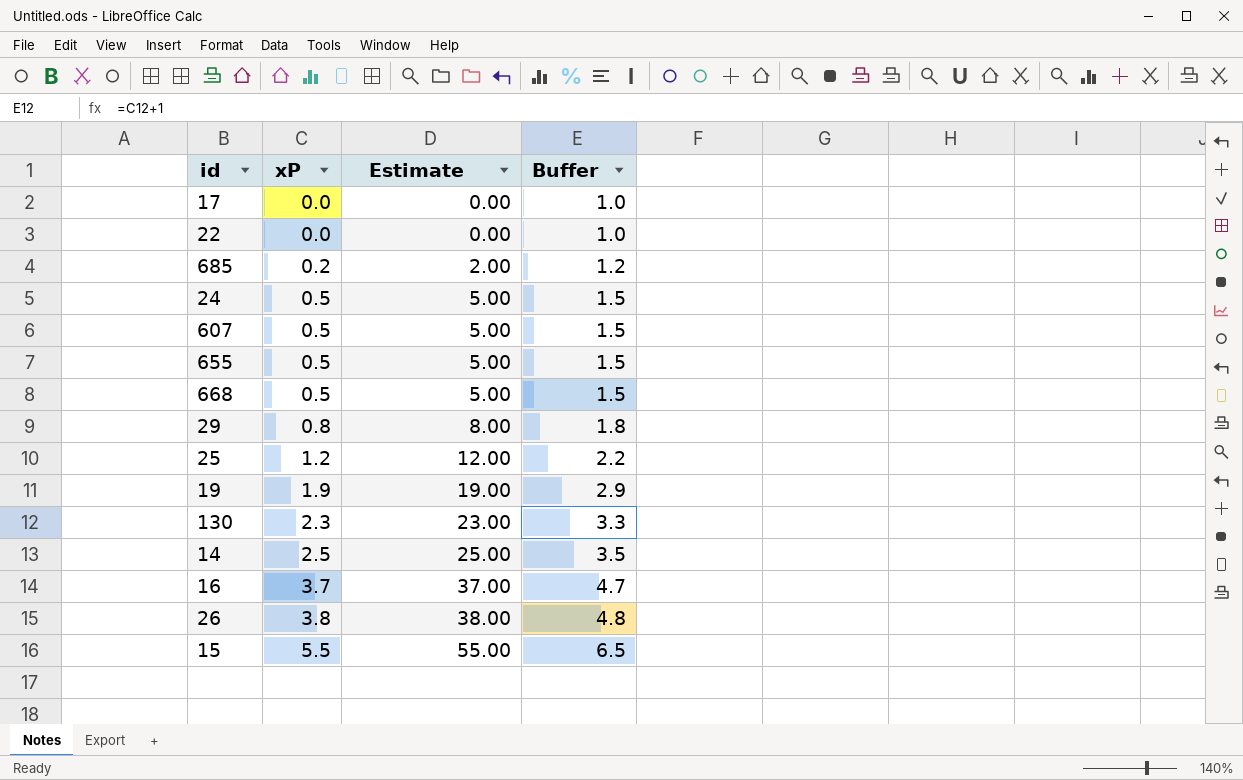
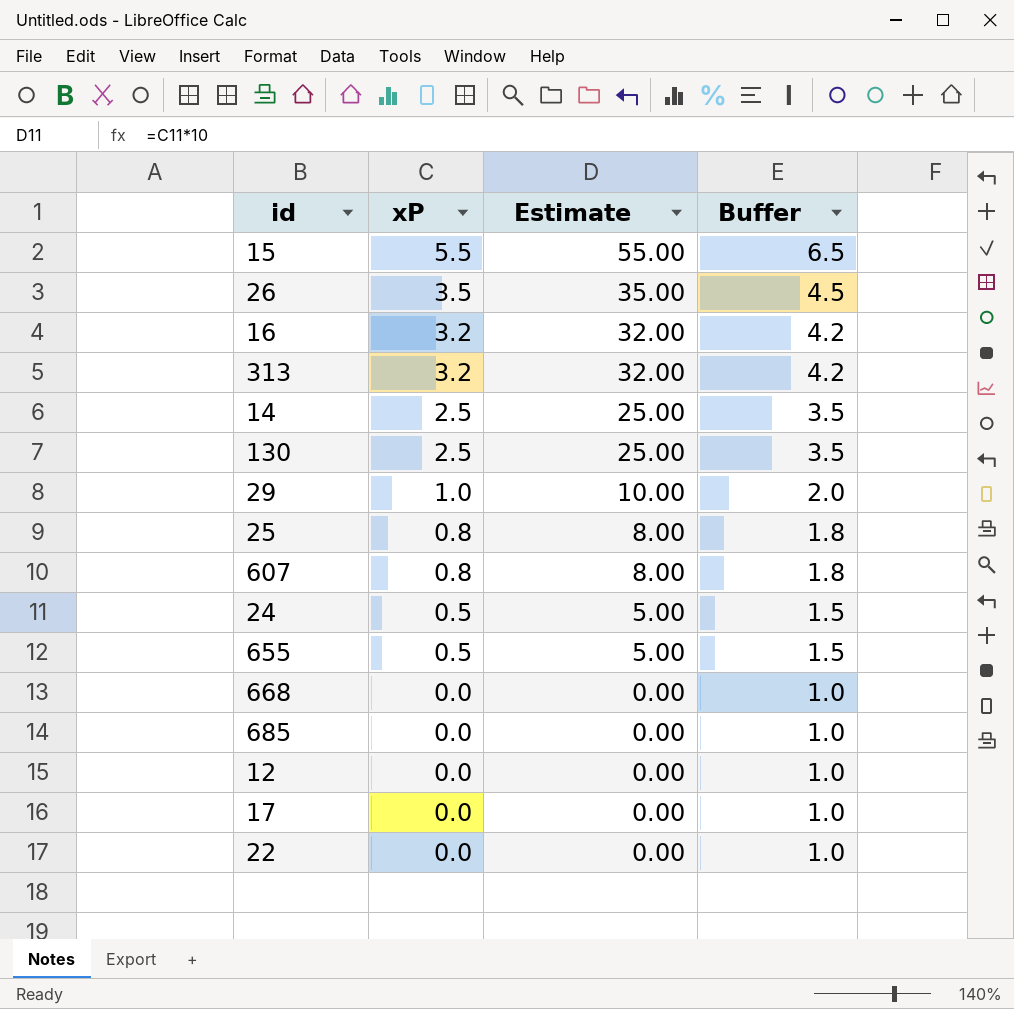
row order: xP ascending -> xP descending
row 19: 1.9 | 19.00 | 2.9 -> none
26 | xP: 3.8 -> 3.5
26 | Estimate: 38.00 -> 35.00
26 | Buffer: 4.8 -> 4.5
16 | xP: 3.7 -> 3.2
16 | Estimate: 37.00 -> 32.00
16 | Buffer: 4.7 -> 4.2
row 313: none -> 3.2 | 32.00 | 4.2
130 | xP: 2.3 -> 2.5
130 | Estimate: 23.00 -> 25.00
130 | Buffer: 3.3 -> 3.5
29 | xP: 0.8 -> 1.0
29 | Estimate: 8.00 -> 10.00
29 | Buffer: 1.8 -> 2.0
25 | xP: 1.2 -> 0.8
25 | Estimate: 12.00 -> 8.00
25 | Buffer: 2.2 -> 1.8
607 | xP: 0.5 -> 0.8
607 | Estimate: 5.00 -> 8.00
607 | Buffer: 1.5 -> 1.8
668 | xP: 0.5 -> 0.0
668 | Estimate: 5.00 -> 0.00
668 | Buffer: 1.5 -> 1.0
685 | xP: 0.2 -> 0.0
685 | Estimate: 2.00 -> 0.00
685 | Buffer: 1.2 -> 1.0
row 12: none -> 0.0 | 0.00 | 1.0

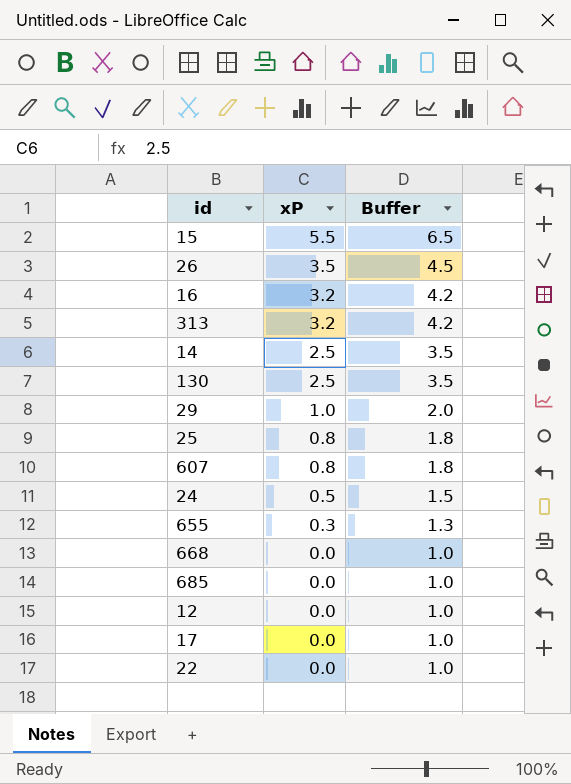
column Estimate | formula: [xP] * 10 -> none
655 | xP: 0.5 -> 0.3
655 | Buffer: 1.5 -> 1.3

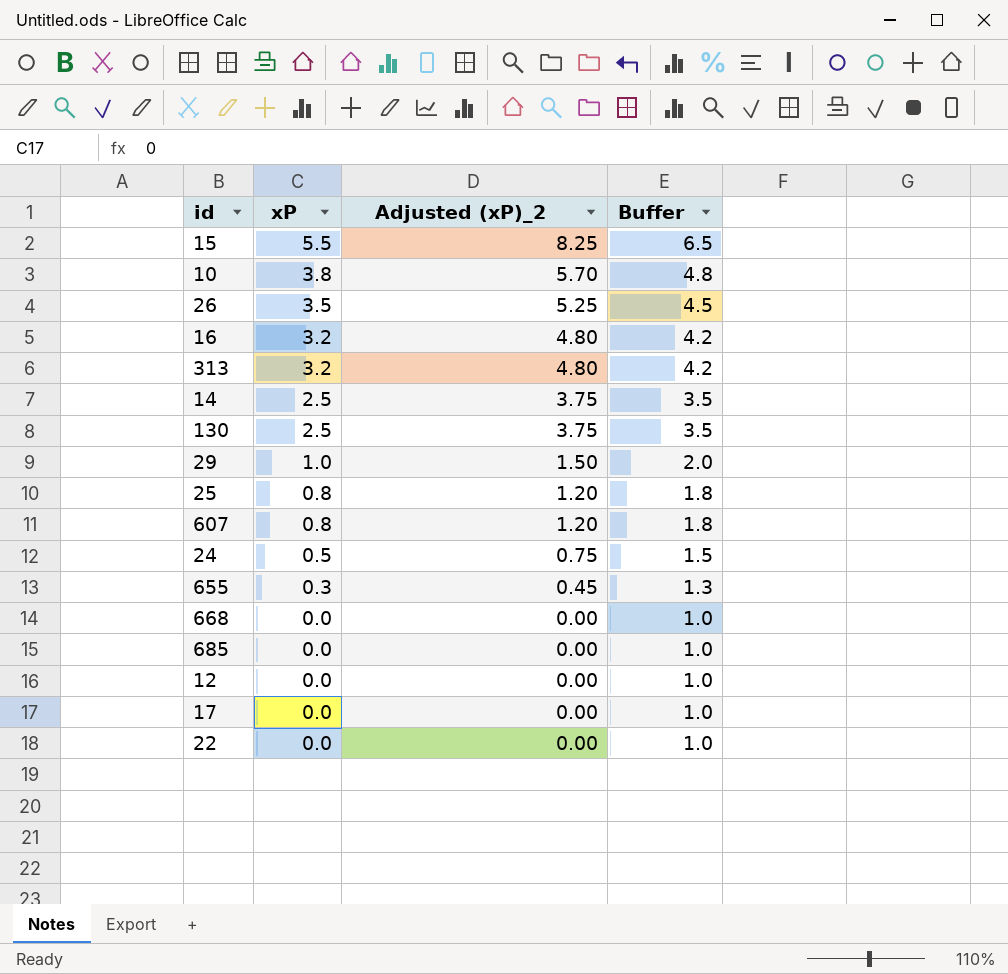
column Adjusted (xP)_2 | formula: none -> [xP] * 1.5
row 10: none -> 3.8 | 5.70 | 4.8

